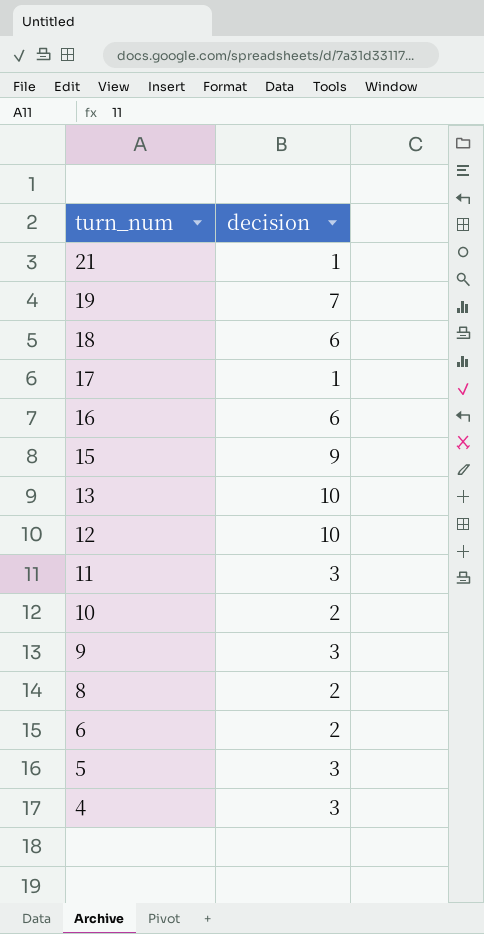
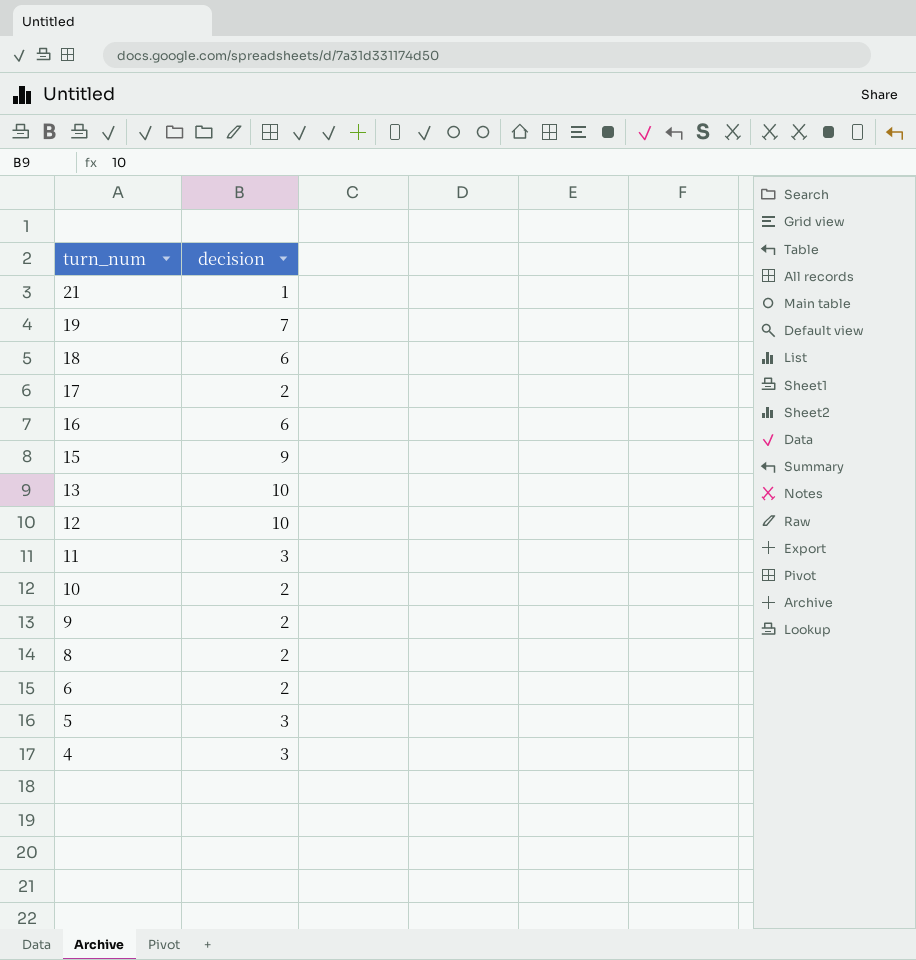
17 | decision: 1 -> 2
9 | decision: 3 -> 2

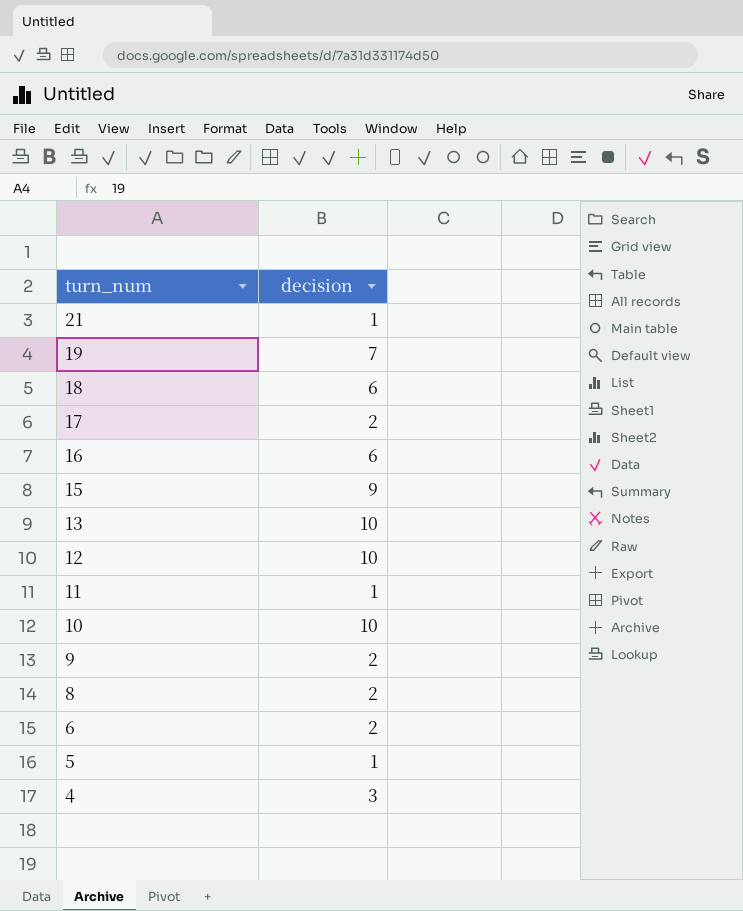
11 | decision: 3 -> 1
10 | decision: 2 -> 10
5 | decision: 3 -> 1

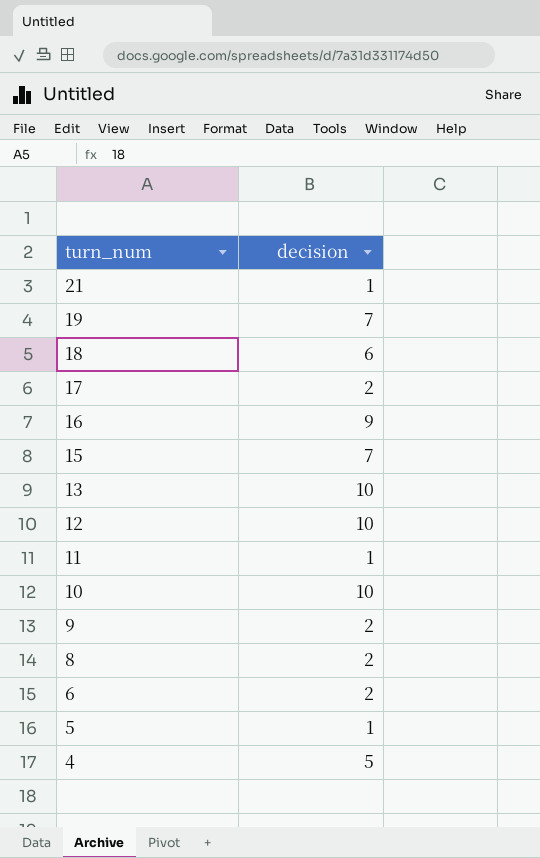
16 | decision: 6 -> 9
15 | decision: 9 -> 7
4 | decision: 3 -> 5

